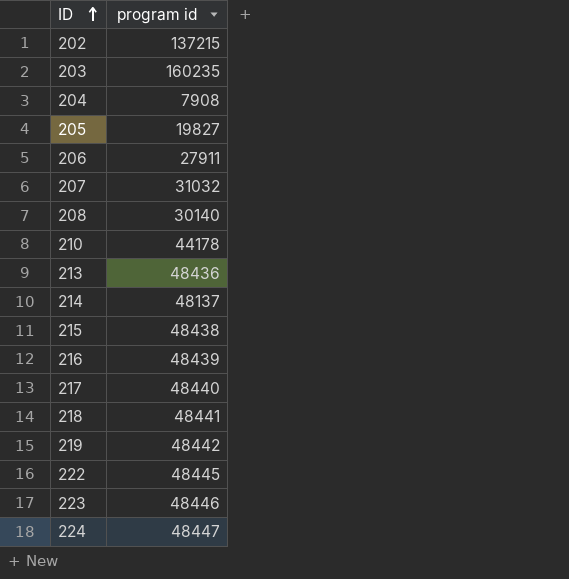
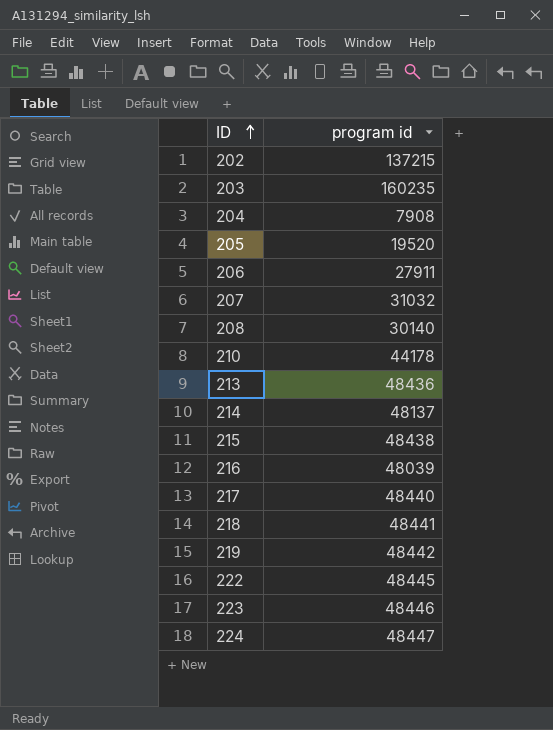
205 | program id: 19827 -> 19520
216 | program id: 48439 -> 48039

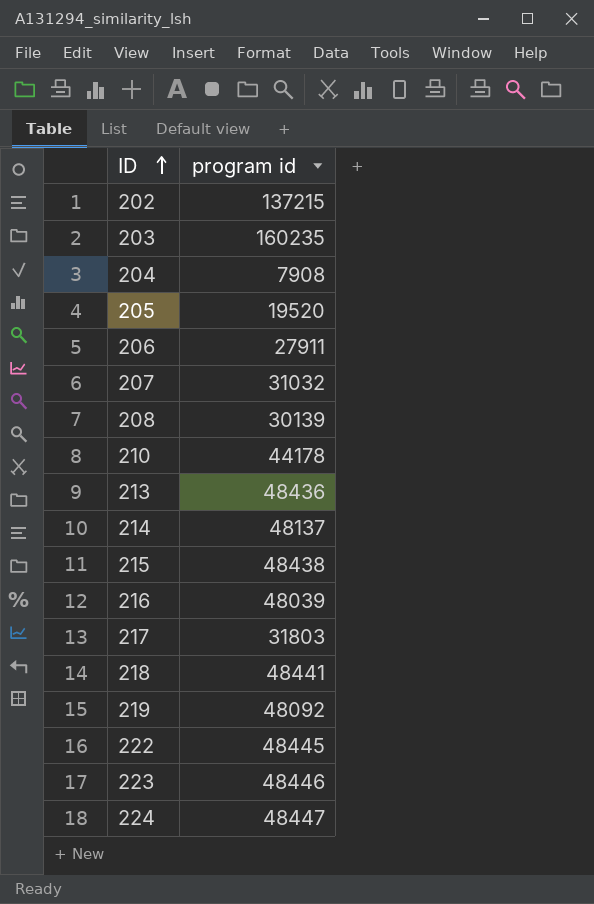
208 | program id: 30140 -> 30139
217 | program id: 48440 -> 31803
219 | program id: 48442 -> 48092

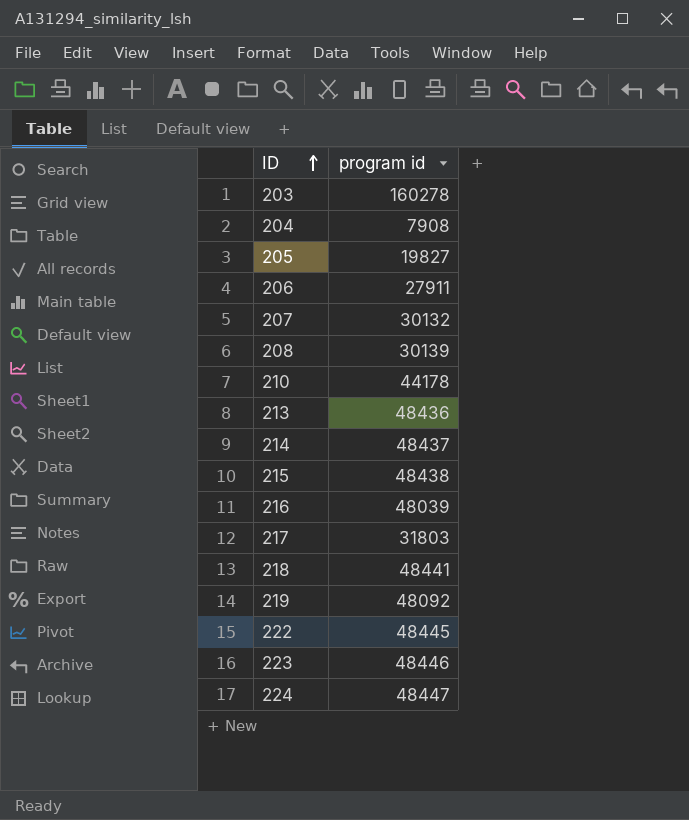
row 202: 137215 -> none
203 | program id: 160235 -> 160278
205 | program id: 19520 -> 19827
207 | program id: 31032 -> 30132
214 | program id: 48137 -> 48437

